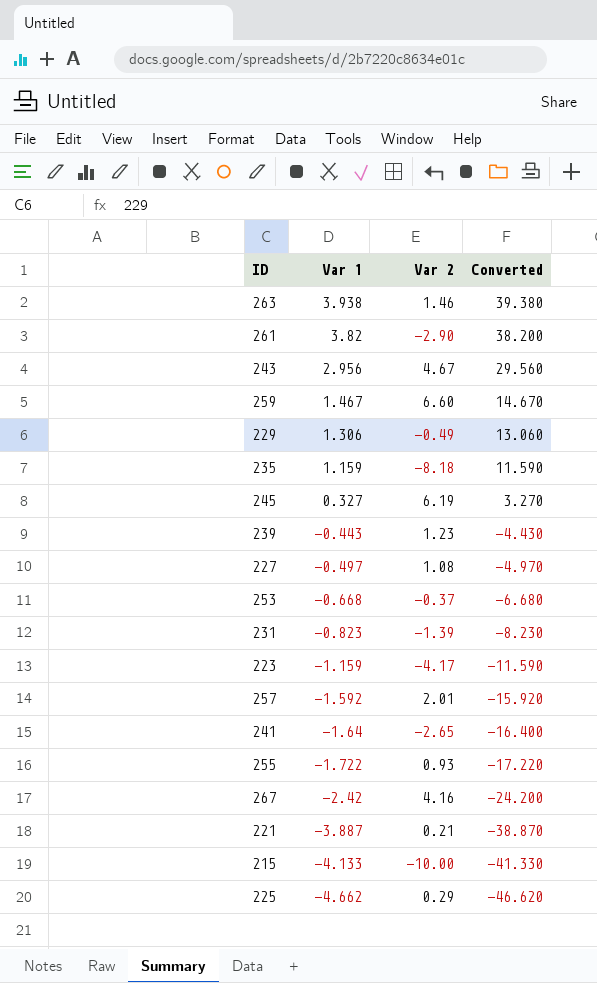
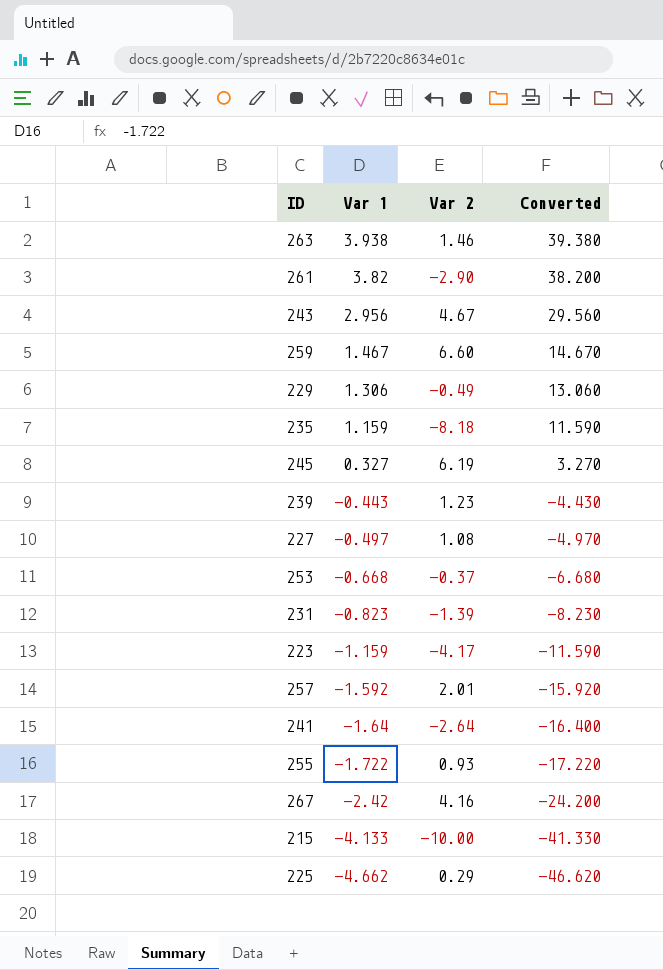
row 221: -3.887 | 0.21 | -38.870 -> none
241 | Var 2: -2.65 -> -2.64

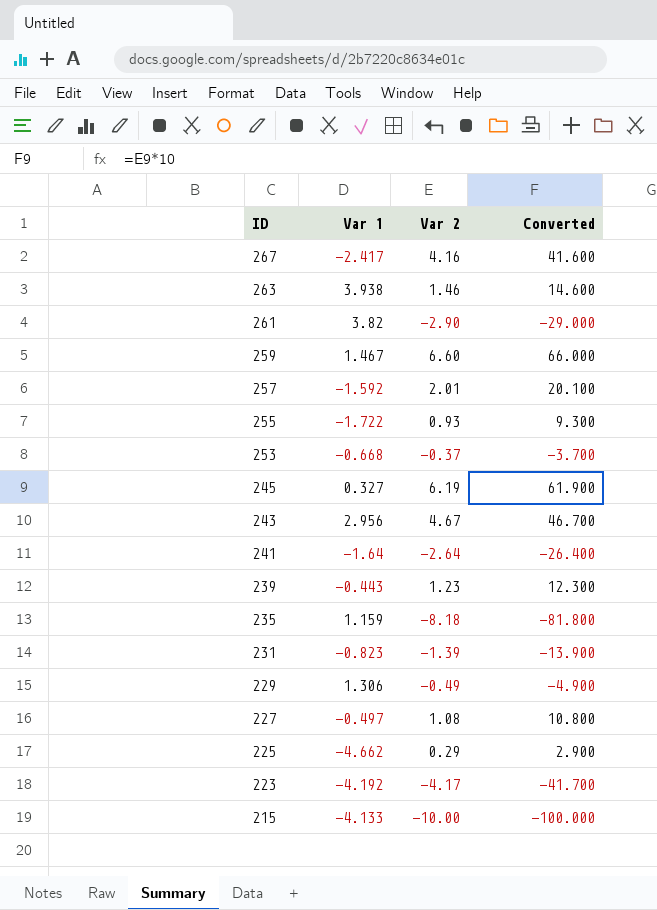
row order: Var 1 descending -> ID descending
column Converted | formula: [Var 1] * 10 -> [Var 2] * 10
267 | Var 1: -2.42 -> -2.417
223 | Var 1: -1.159 -> -4.192

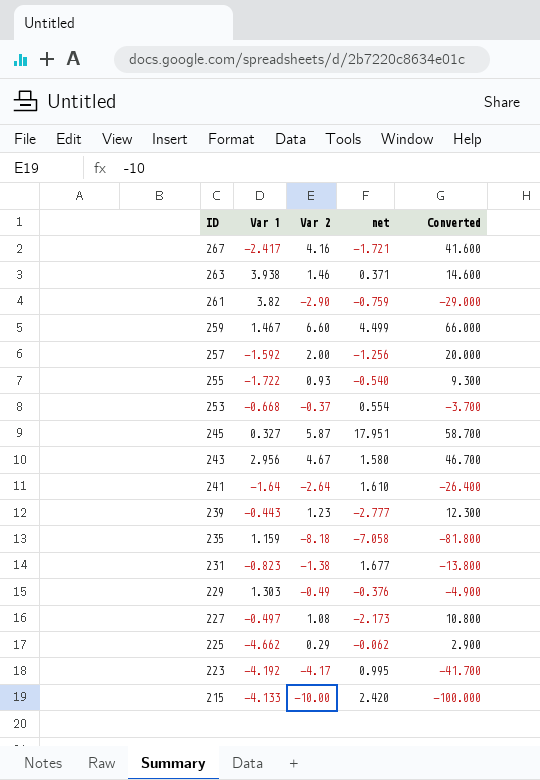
column net | formula: none -> [Var 2] / [Var 1]
257 | Var 2: 2.01 -> 2.00
257 | Converted: 20.100 -> 20.000
245 | Var 2: 6.19 -> 5.87
245 | Converted: 61.900 -> 58.700
231 | Var 2: -1.39 -> -1.38
231 | Converted: -13.900 -> -13.800
229 | Var 1: 1.306 -> 1.303

